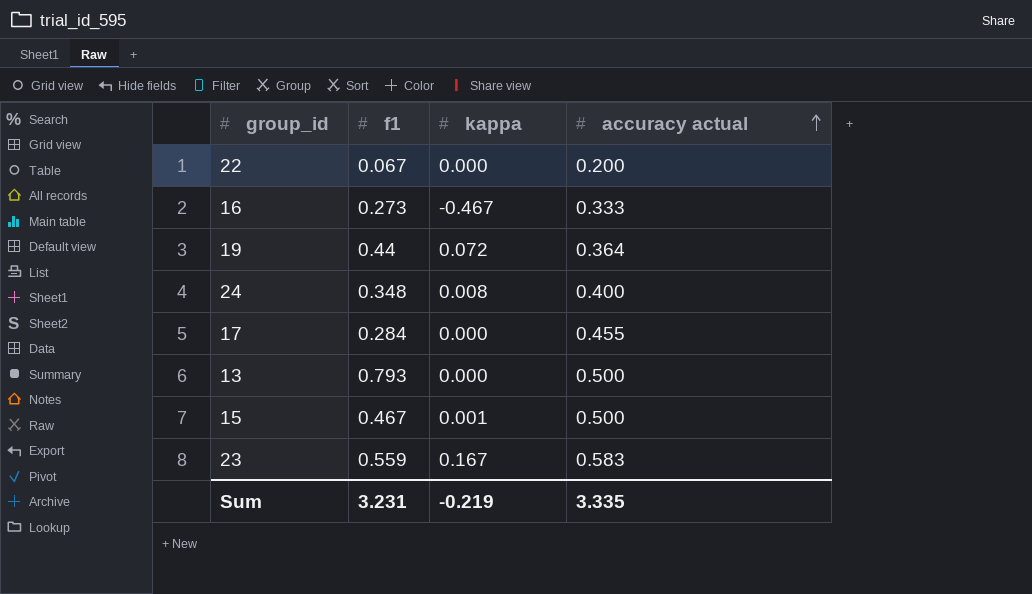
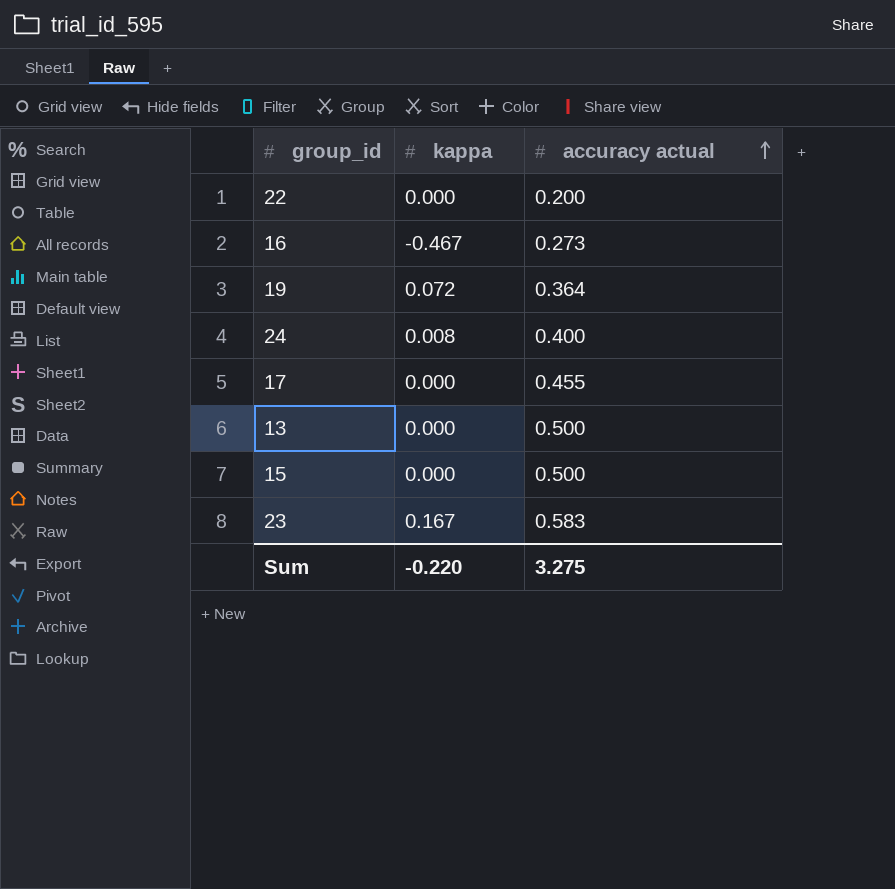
column f1 | position: 2 -> none
16 | accuracy actual: 0.333 -> 0.273
15 | kappa: 0.001 -> 0.000
Sum | kappa: -0.219 -> -0.220
Sum | accuracy actual: 3.335 -> 3.275

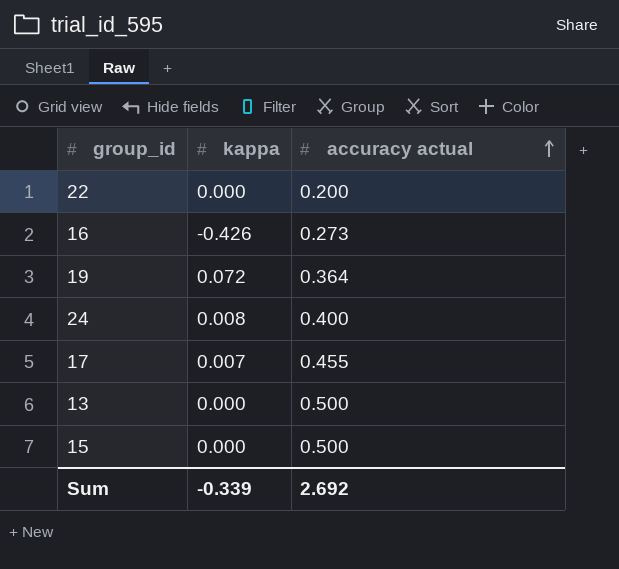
row 23: 0.167 | 0.583 -> none
16 | kappa: -0.467 -> -0.426
17 | kappa: 0.000 -> 0.007
Sum | kappa: -0.220 -> -0.339
Sum | accuracy actual: 3.275 -> 2.692

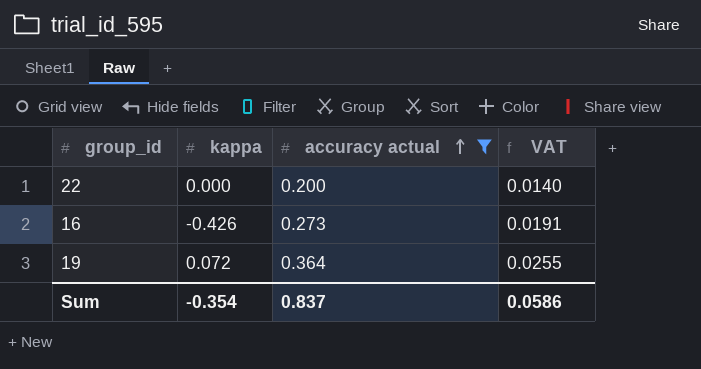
filter: none -> accuracy actual <= 0.364
column VAT | formula: none -> [accuracy actual] * 0.07
Sum | kappa: -0.339 -> -0.354
Sum | accuracy actual: 2.692 -> 0.837

